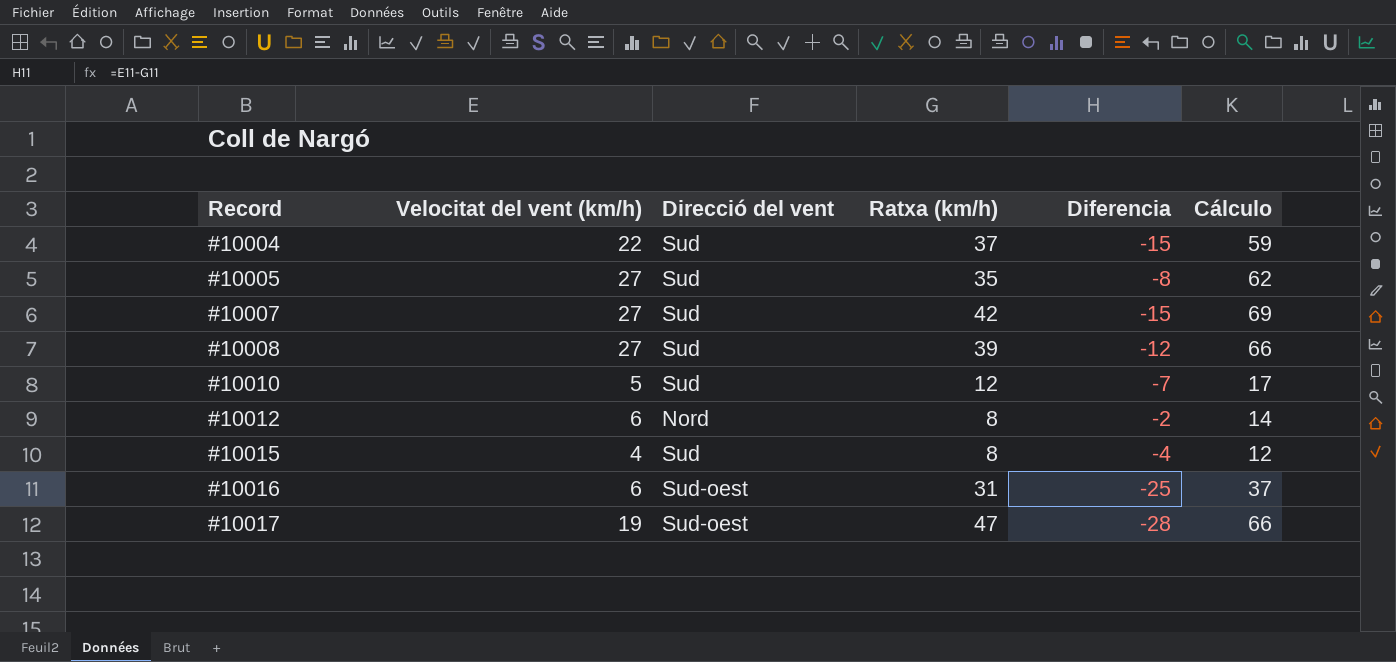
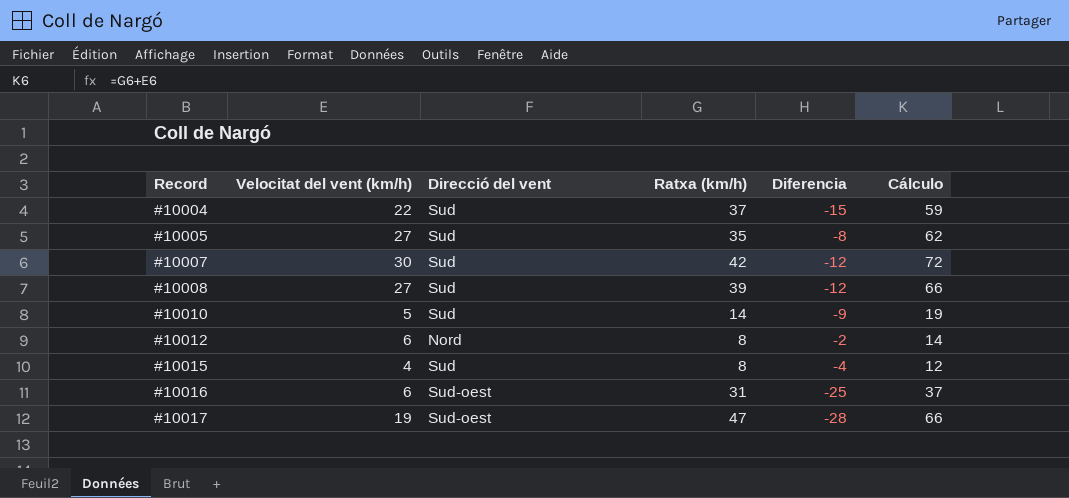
#10007 | Velocitat del vent (km/h): 27 -> 30
#10007 | Diferencia: -15 -> -12
#10007 | Cálculo: 69 -> 72
#10010 | Ratxa (km/h): 12 -> 14
#10010 | Diferencia: -7 -> -9
#10010 | Cálculo: 17 -> 19

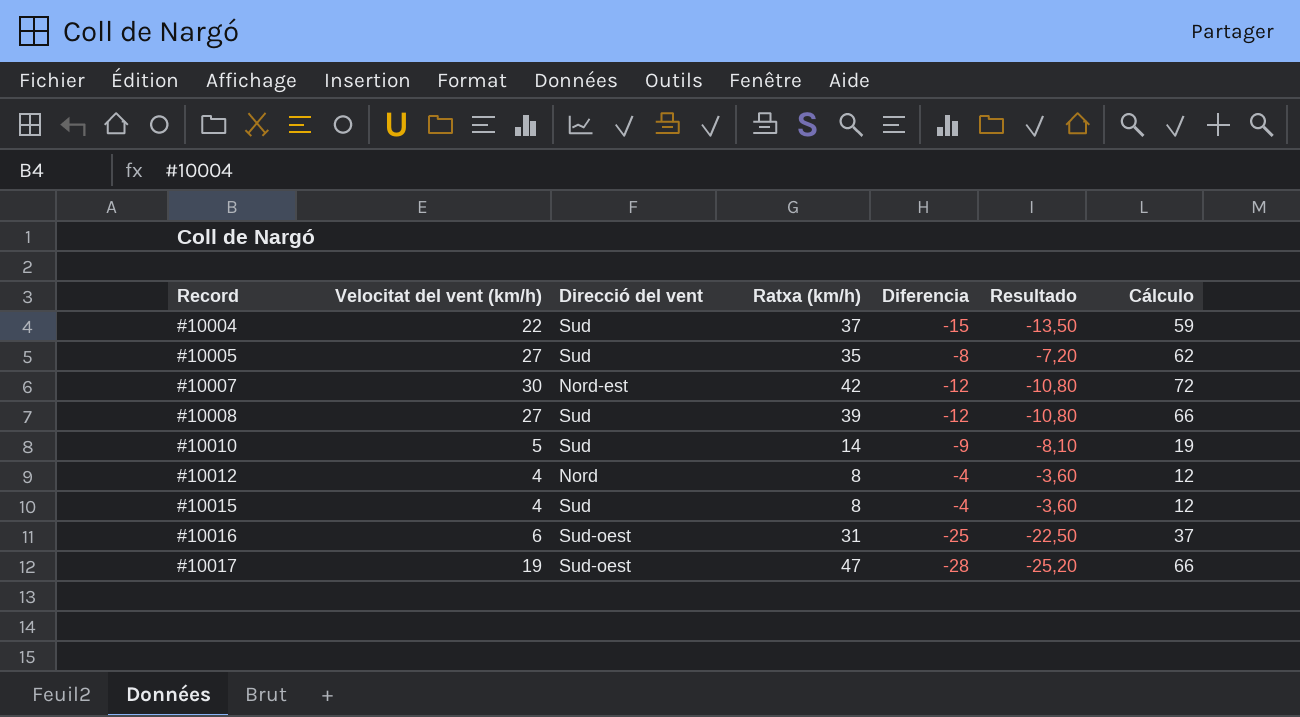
column Resultado | formula: none -> [Diferencia] * 0,9
#10007 | Direcció del vent: Sud -> Nord-est
#10012 | Velocitat del vent (km/h): 6 -> 4
#10012 | Diferencia: -2 -> -4
#10012 | Cálculo: 14 -> 12

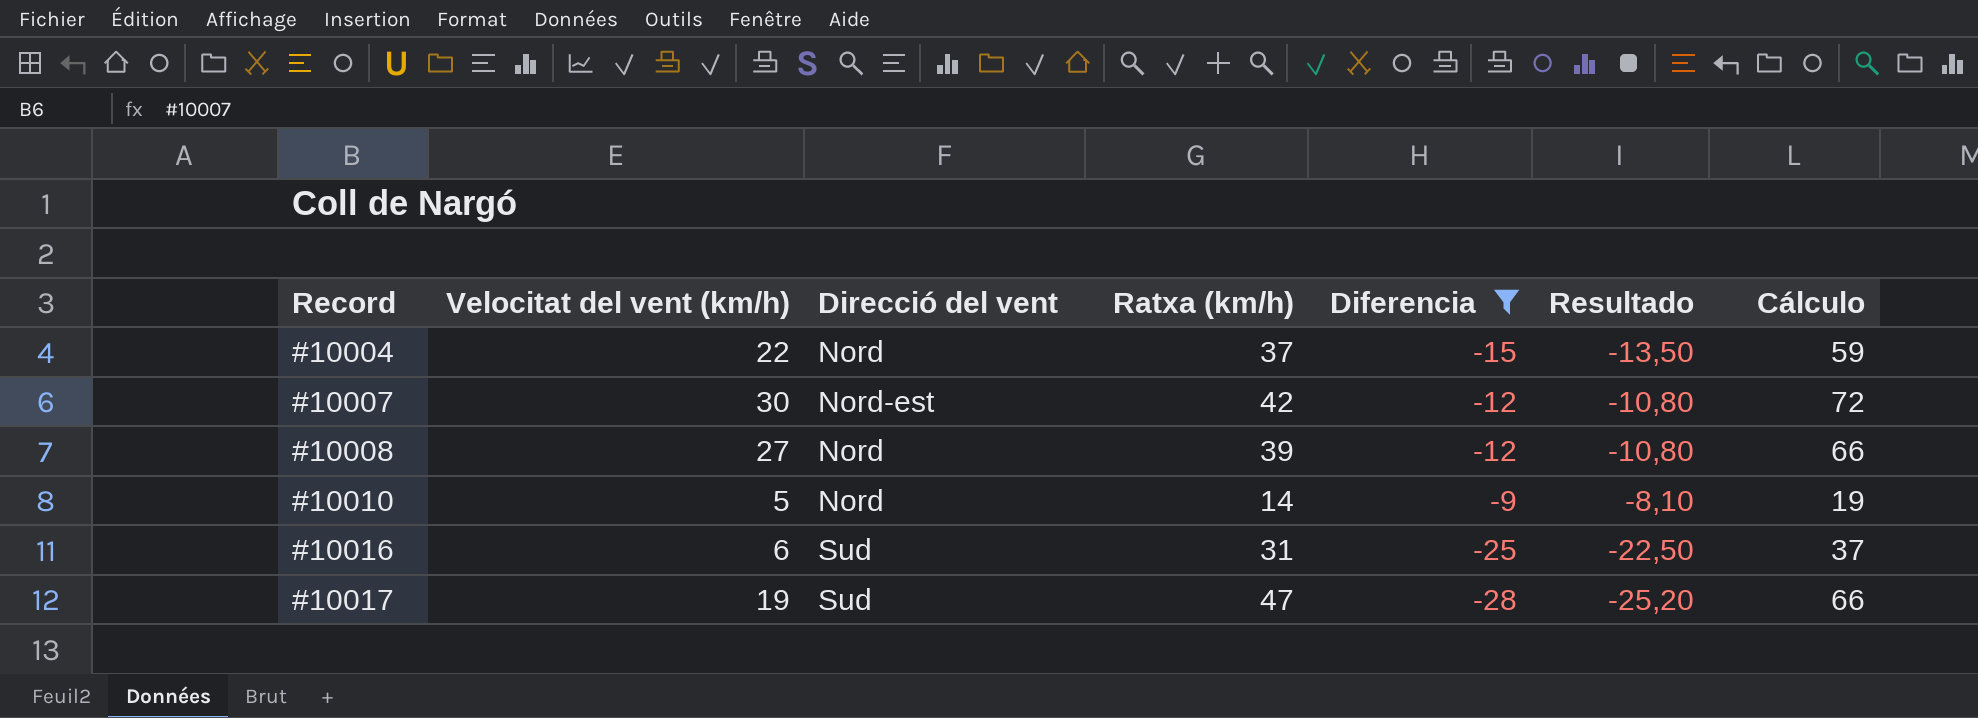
filter: none -> Diferencia <= -9
#10004 | Direcció del vent: Sud -> Nord
#10008 | Direcció del vent: Sud -> Nord
#10010 | Direcció del vent: Sud -> Nord
#10016 | Direcció del vent: Sud-oest -> Sud
#10017 | Direcció del vent: Sud-oest -> Sud

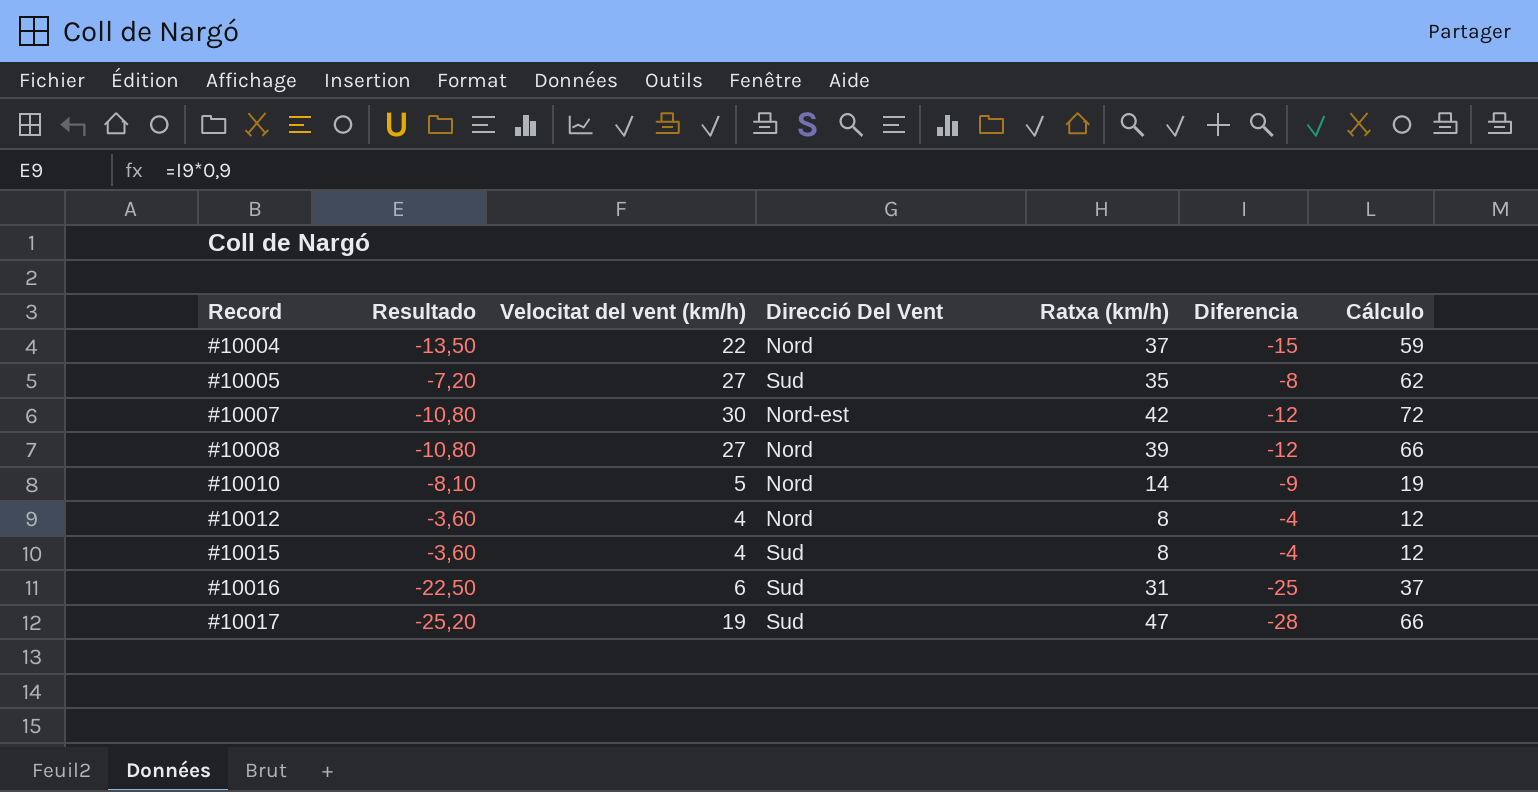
filter: Diferencia <= -9 -> none
column Resultado | position: 6 -> 2
column name: Direcció del vent -> Direcció Del Vent

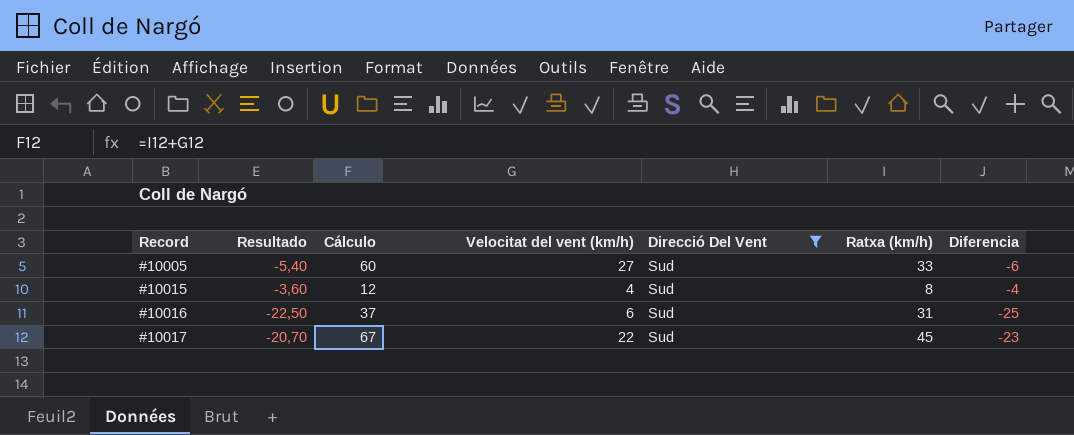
filter: none -> Direcció Del Vent = Sud
column Cálculo | position: 7 -> 3
#10005 | Resultado: -7,20 -> -5,40
#10005 | Cálculo: 62 -> 60
#10005 | Ratxa (km/h): 35 -> 33
#10005 | Diferencia: -8 -> -6
#10017 | Resultado: -25,20 -> -20,70
#10017 | Cálculo: 66 -> 67
#10017 | Velocitat del vent (km/h): 19 -> 22
#10017 | Ratxa (km/h): 47 -> 45
#10017 | Diferencia: -28 -> -23

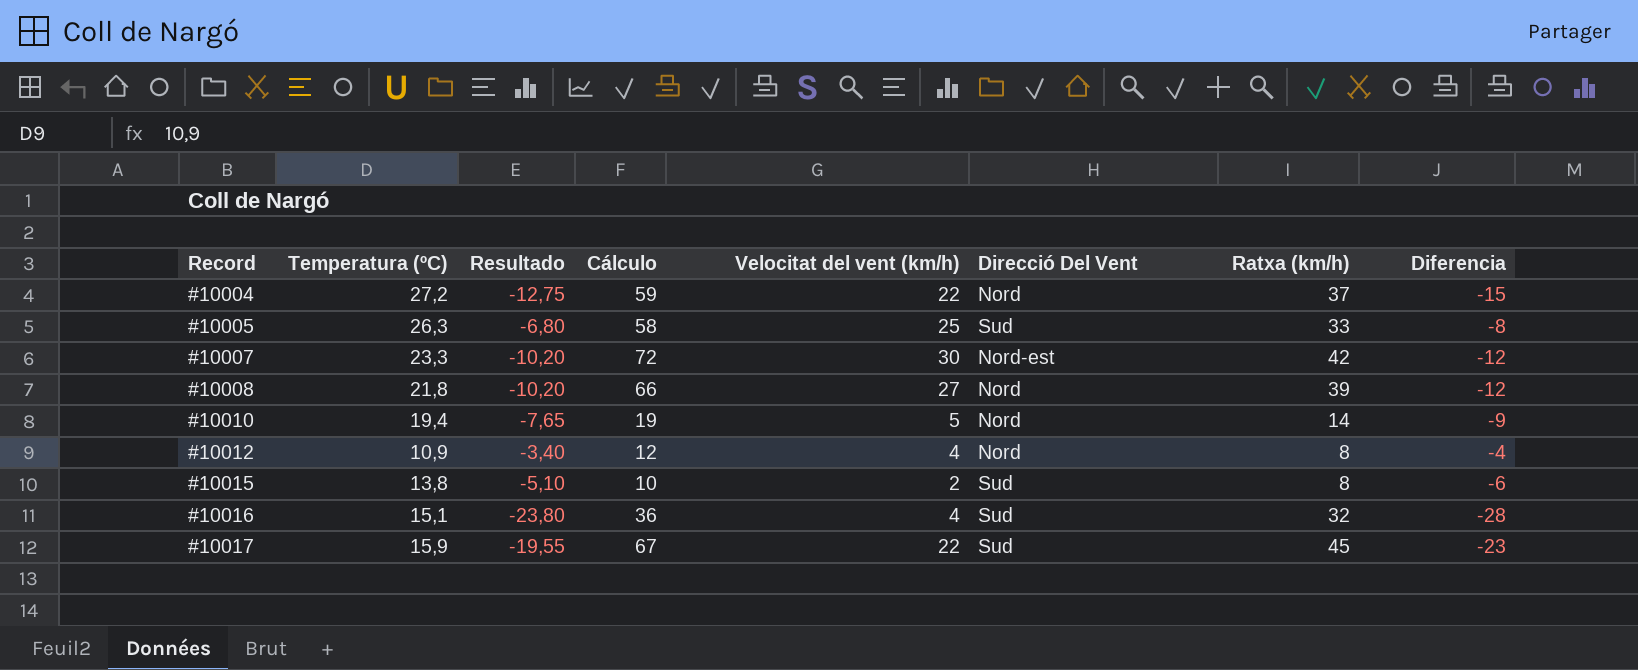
filter: Direcció Del Vent = Sud -> none
column Temperatura (ºC) | position: none -> 2
column Resultado | formula: [Diferencia] * 0,9 -> [Diferencia] * 0,85
#10005 | Cálculo: 60 -> 58
#10005 | Velocitat del vent (km/h): 27 -> 25
#10005 | Diferencia: -6 -> -8
#10015 | Cálculo: 12 -> 10
#10015 | Velocitat del vent (km/h): 4 -> 2
#10015 | Diferencia: -4 -> -6
#10016 | Cálculo: 37 -> 36
#10016 | Velocitat del vent (km/h): 6 -> 4
#10016 | Ratxa (km/h): 31 -> 32
#10016 | Diferencia: -25 -> -28

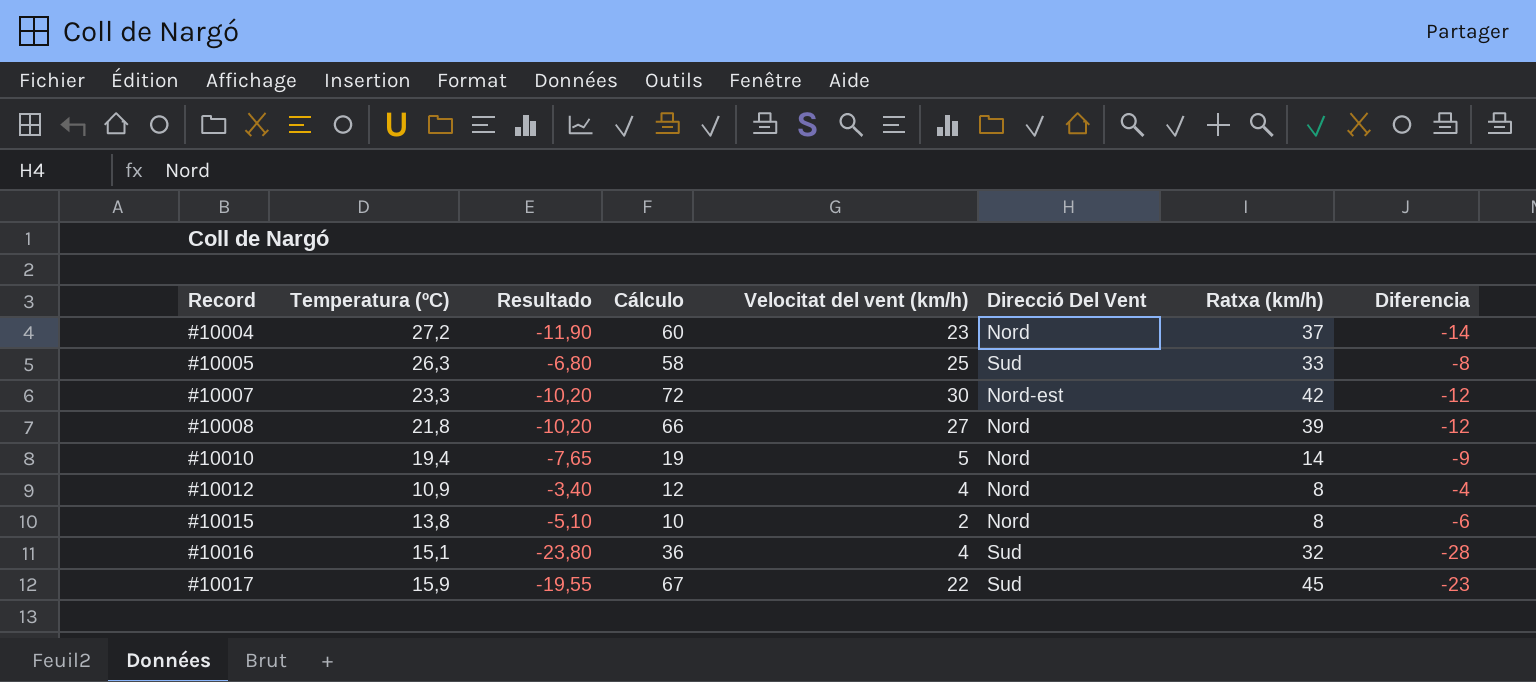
#10004 | Resultado: -12,75 -> -11,90
#10004 | Cálculo: 59 -> 60
#10004 | Velocitat del vent (km/h): 22 -> 23
#10004 | Diferencia: -15 -> -14
#10015 | Direcció Del Vent: Sud -> Nord

